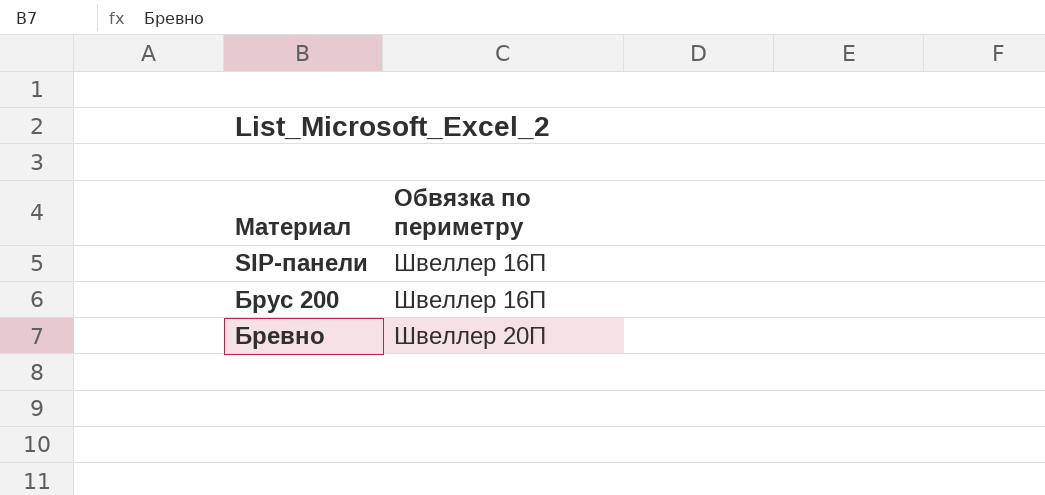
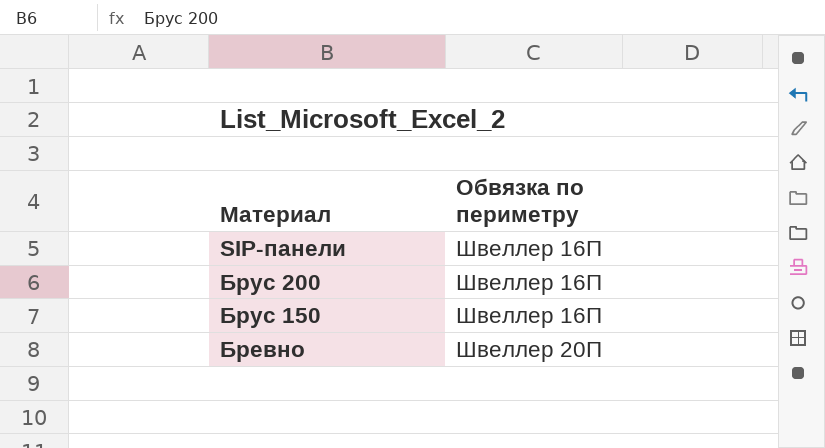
row Брус 150: none -> Швеллер 16П

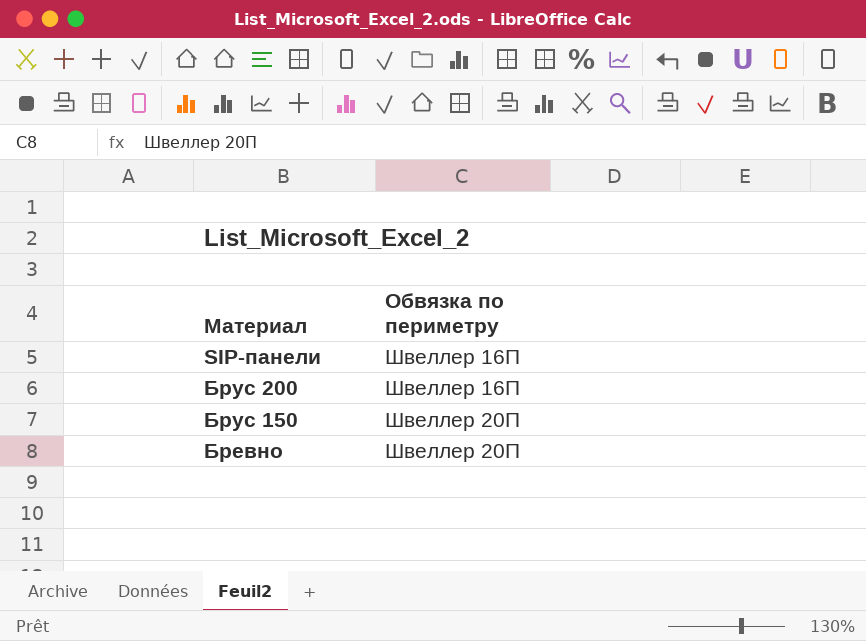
Брус 150 | Обвязка по периметру: Швеллер 16П -> Швеллер 20П

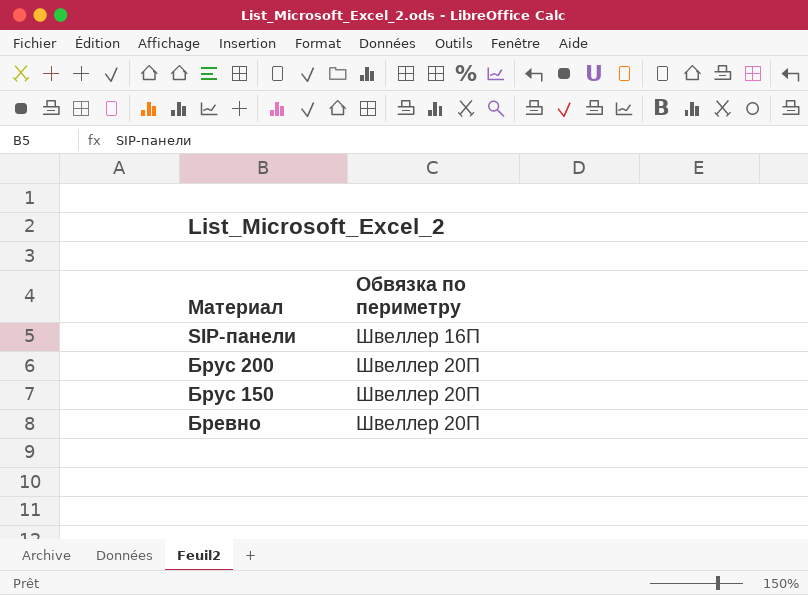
Брус 200 | Обвязка по периметру: Швеллер 16П -> Швеллер 20П

